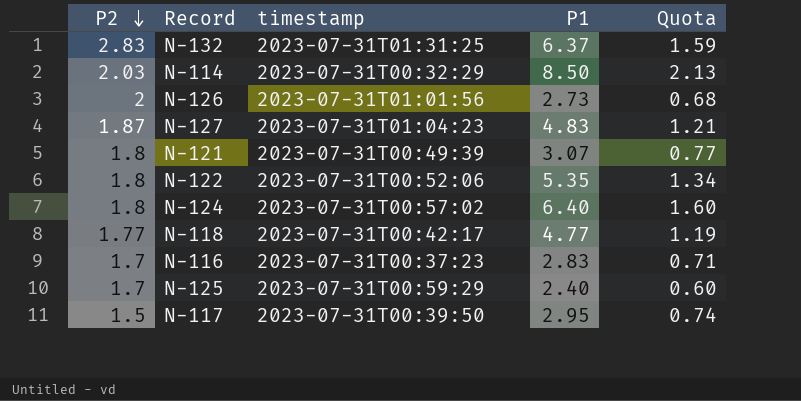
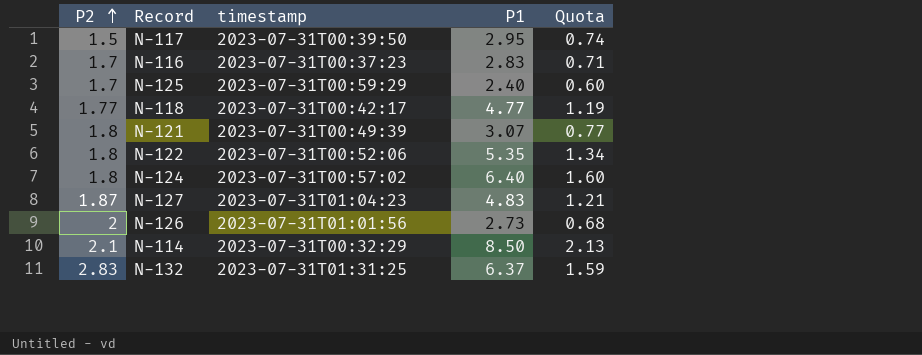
row order: P2 descending -> P2 ascending
N-114 | P2: 2.03 -> 2.1

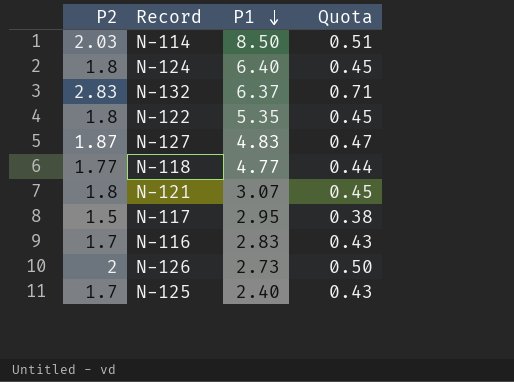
row order: P2 ascending -> P1 descending
column timestamp | position: 3 -> none
column Quota | formula: [P1] * 0.25 -> [P2] * 0.25
N-114 | P2: 2.1 -> 2.03

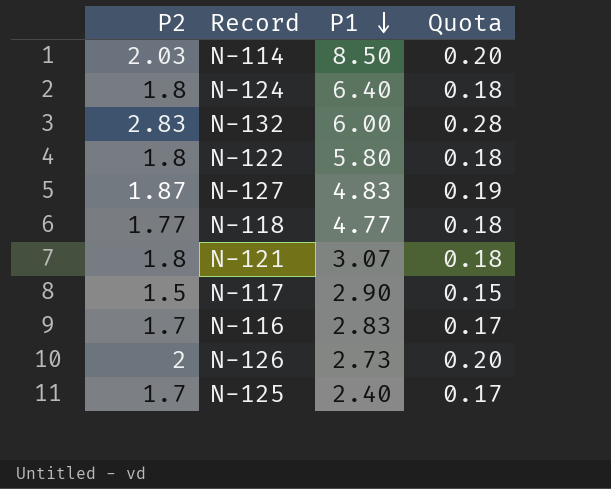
column Quota | formula: [P2] * 0.25 -> [P2] * 0.1
N-132 | P1: 6.37 -> 6.00
N-122 | P1: 5.35 -> 5.80
N-117 | P1: 2.95 -> 2.90

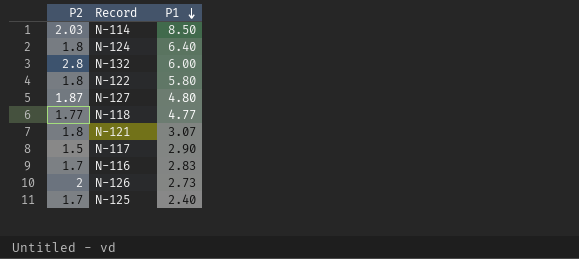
column Quota | formula: [P2] * 0.1 -> none
N-132 | P2: 2.83 -> 2.8
N-127 | P1: 4.83 -> 4.80

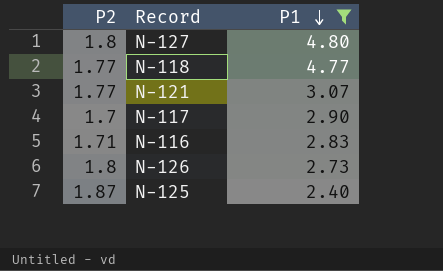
filter: none -> P1 <= 4.80
N-127 | P2: 1.87 -> 1.8
N-121 | P2: 1.8 -> 1.77
N-117 | P2: 1.5 -> 1.7
N-116 | P2: 1.7 -> 1.71
N-126 | P2: 2 -> 1.8
N-125 | P2: 1.7 -> 1.87

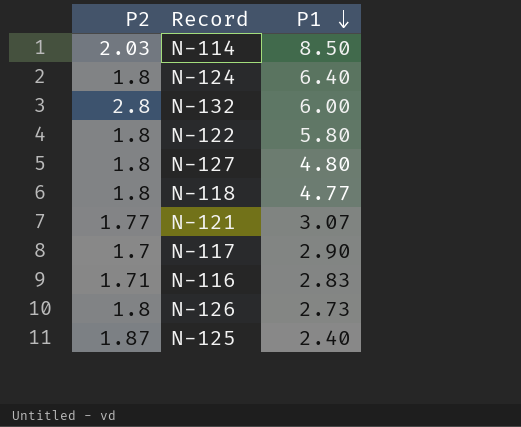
filter: P1 <= 4.80 -> none
N-118 | P2: 1.77 -> 1.8

